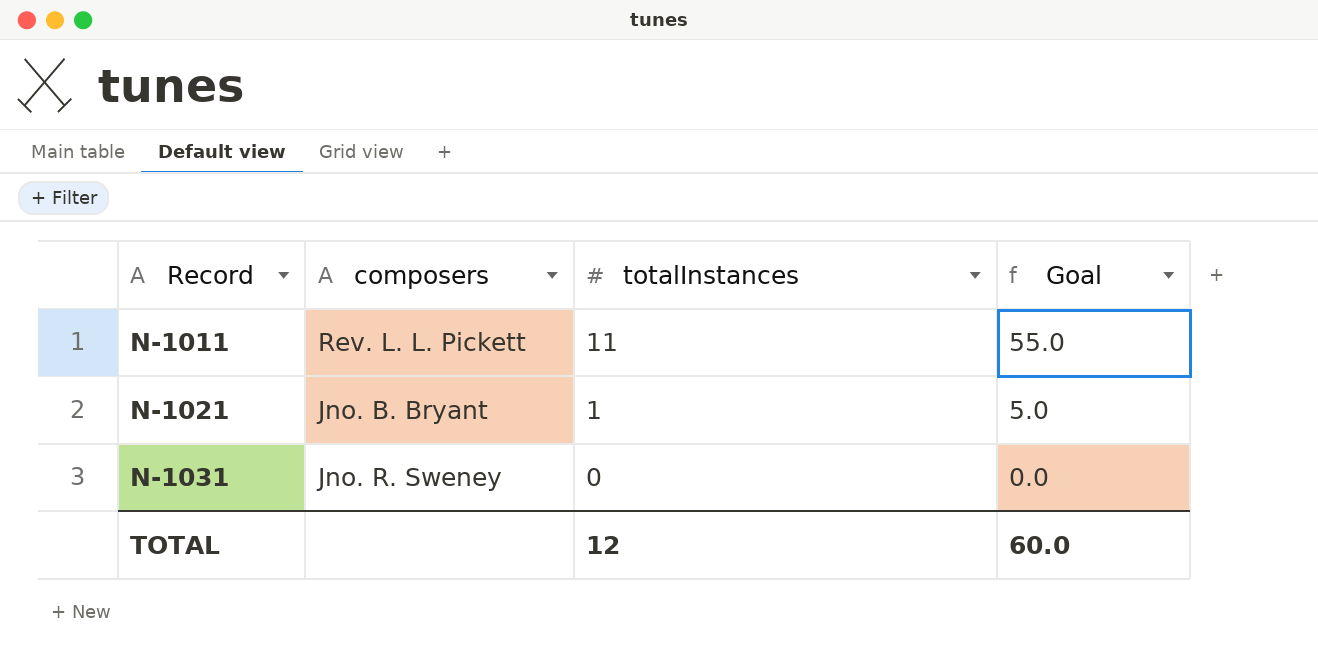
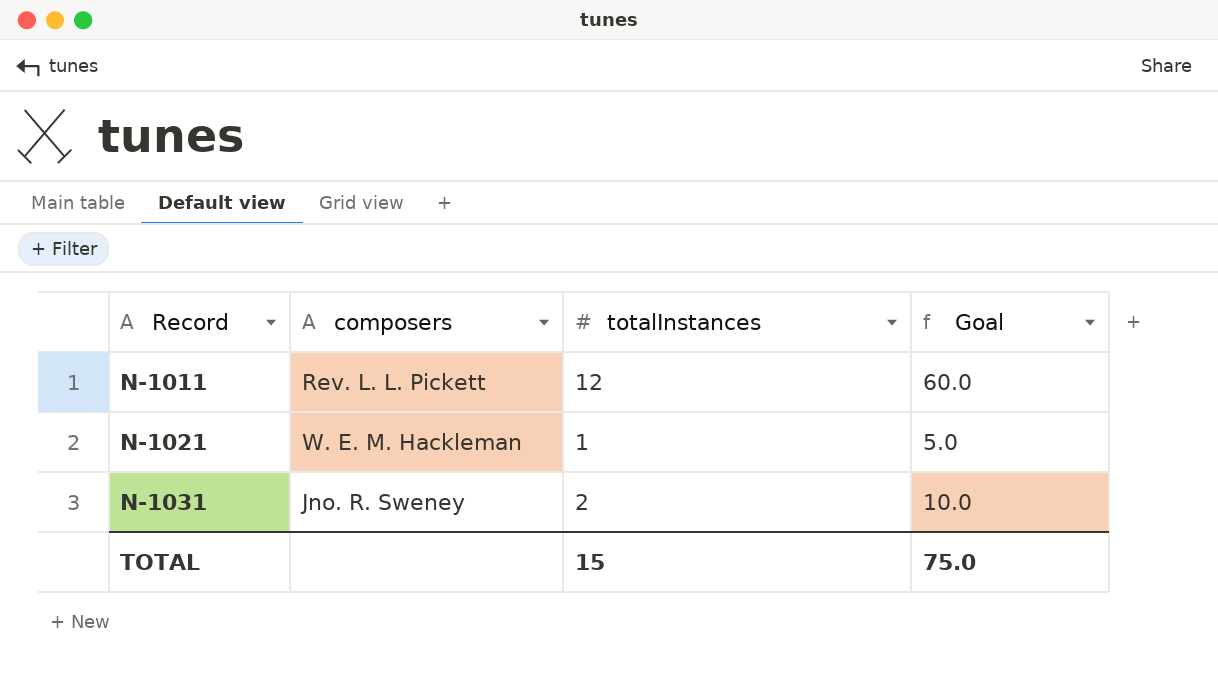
N-1011 | totalInstances: 11 -> 12
N-1011 | Goal: 55.0 -> 60.0
N-1021 | composers: Jno. B. Bryant -> W. E. M. Hackleman
N-1031 | totalInstances: 0 -> 2
N-1031 | Goal: 0.0 -> 10.0
TOTAL | totalInstances: 12 -> 15
TOTAL | Goal: 60.0 -> 75.0

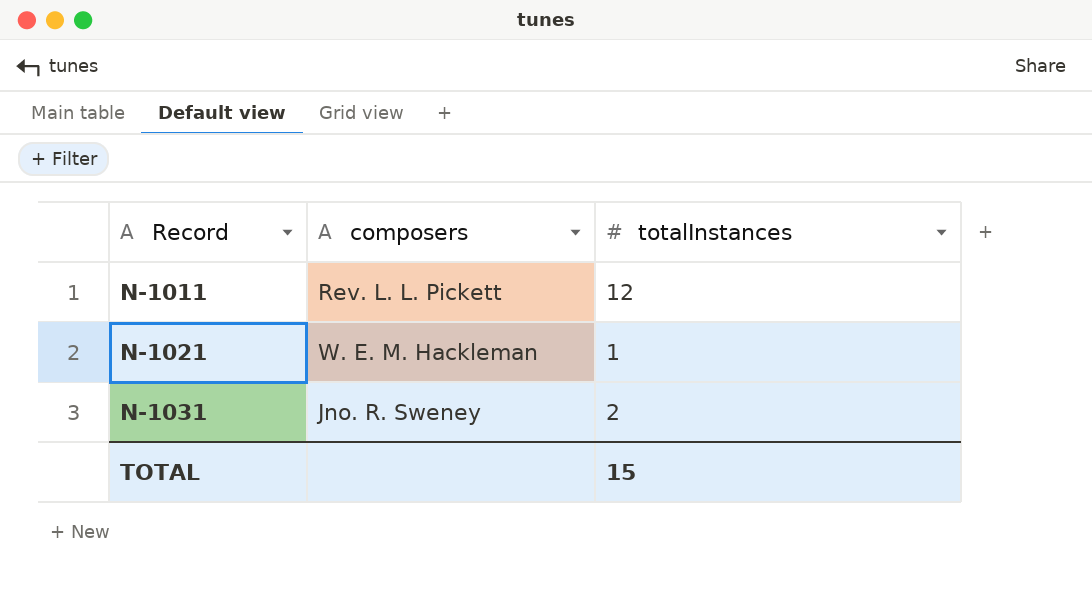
column Goal | formula: [totalInstances] * 5 -> none

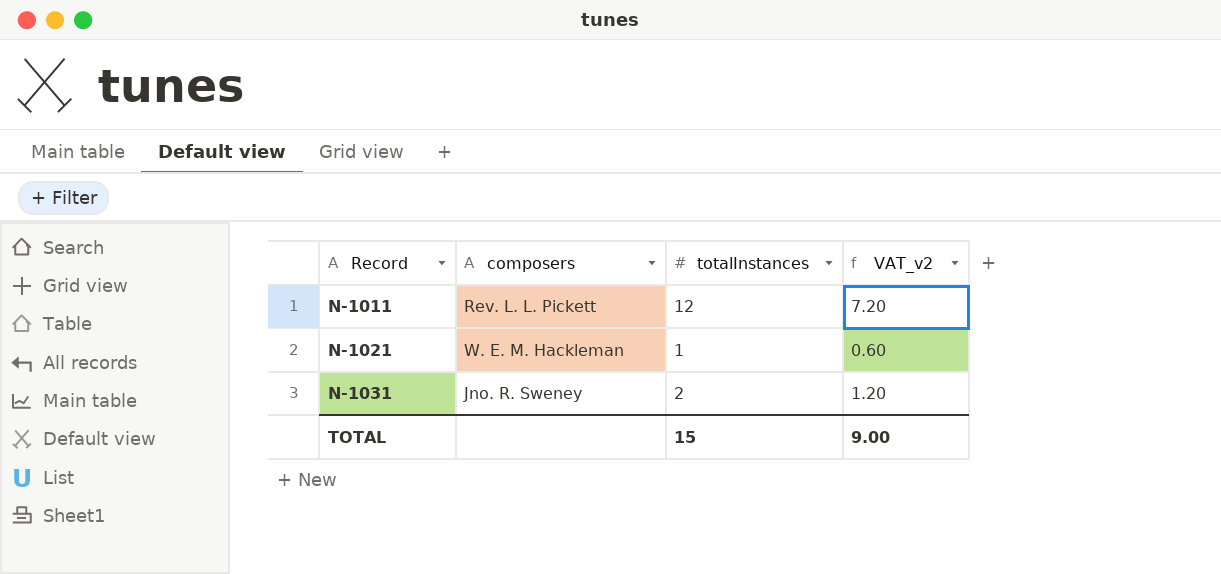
column VAT_v2 | formula: none -> [totalInstances] * 0.6

